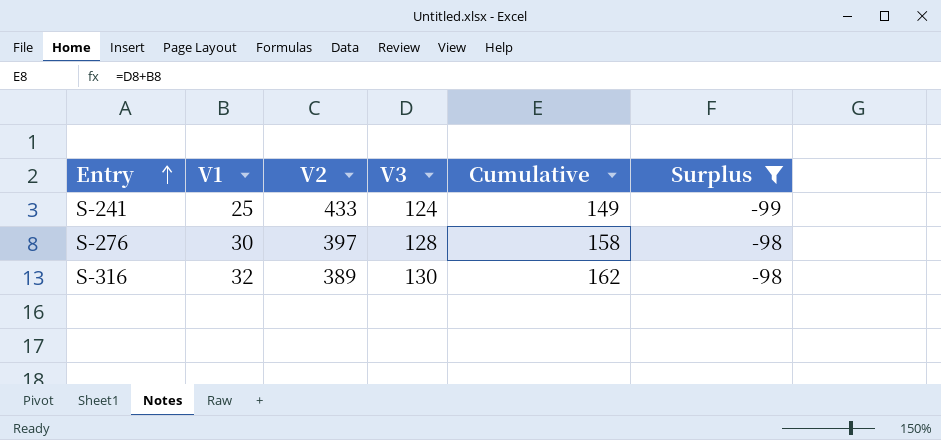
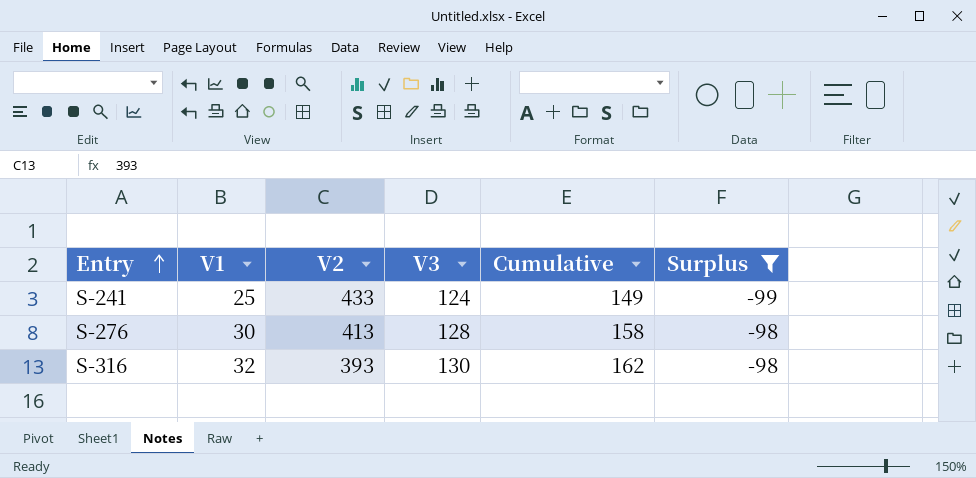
S-276 | V2: 397 -> 413
S-316 | V2: 389 -> 393

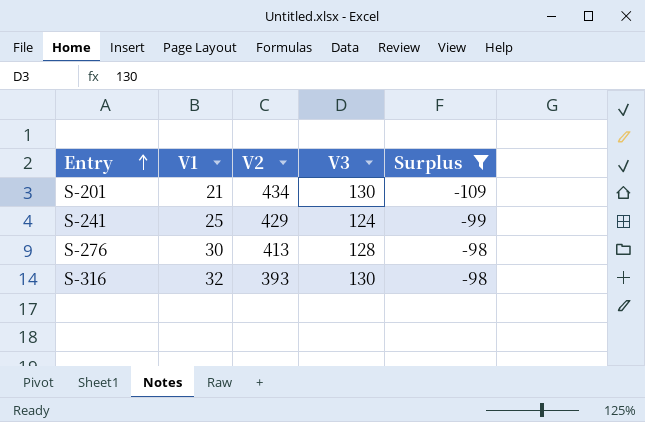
column Cumulative | formula: [V1] + [V3] -> none
row S-201: none -> 21 | 434 | 130 | -109
S-241 | V2: 433 -> 429

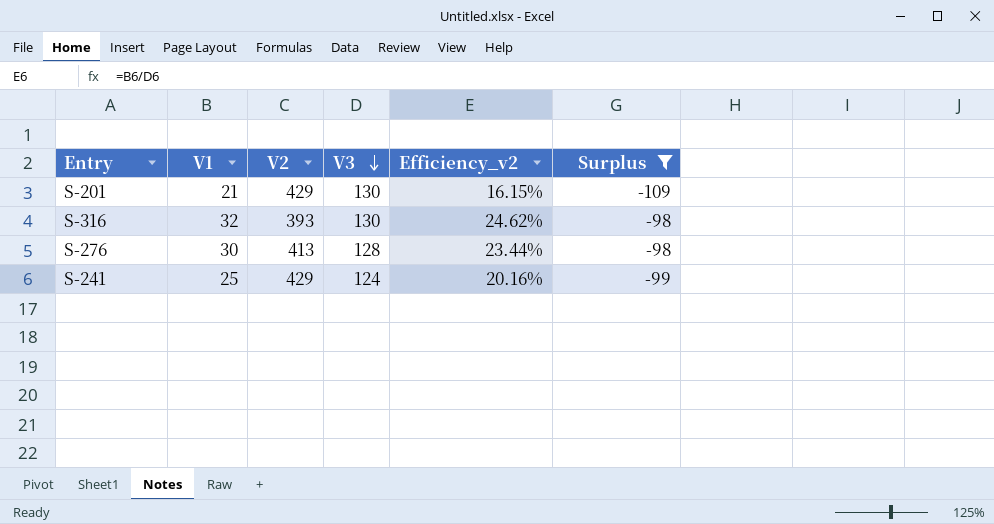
row order: Entry ascending -> V3 descending
column Efficiency_v2 | formula: none -> [V1] / [V3]
S-201 | V2: 434 -> 429

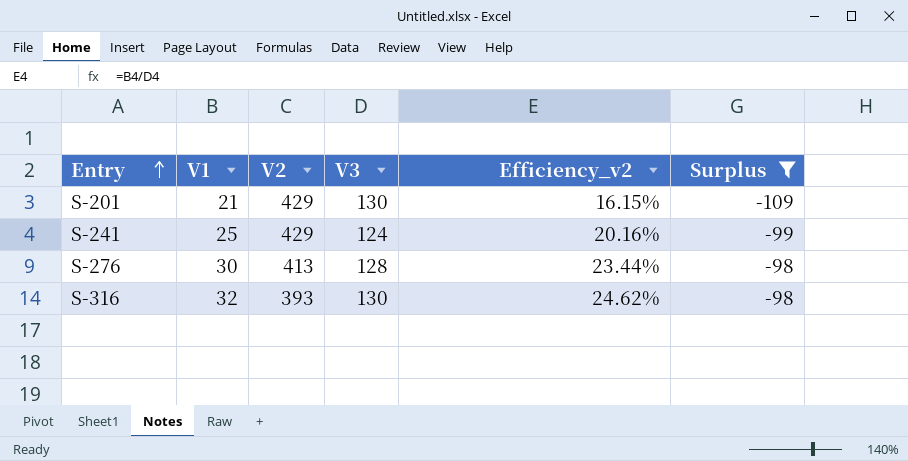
row order: V3 descending -> Entry ascending

